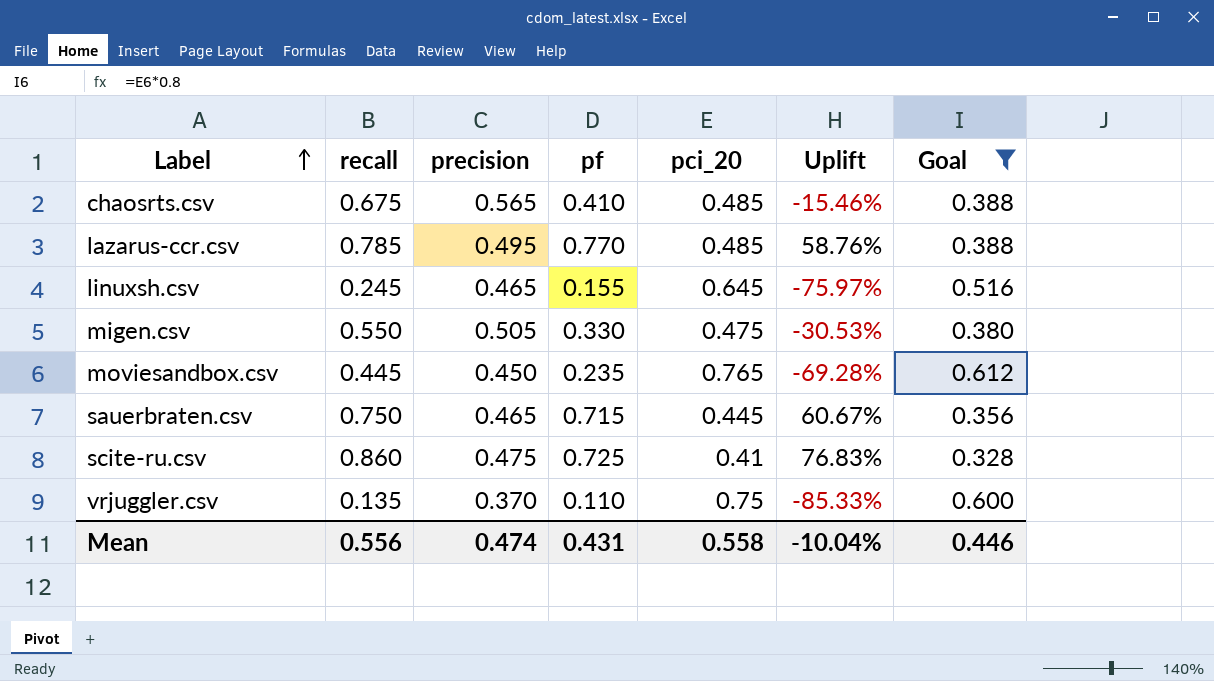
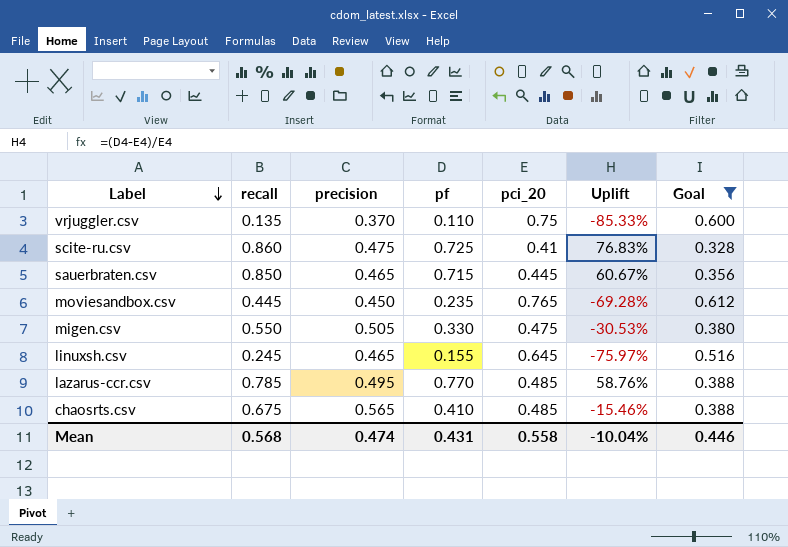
row order: Label ascending -> Label descending
sauerbraten.csv | recall: 0.750 -> 0.850
Mean | recall: 0.556 -> 0.568

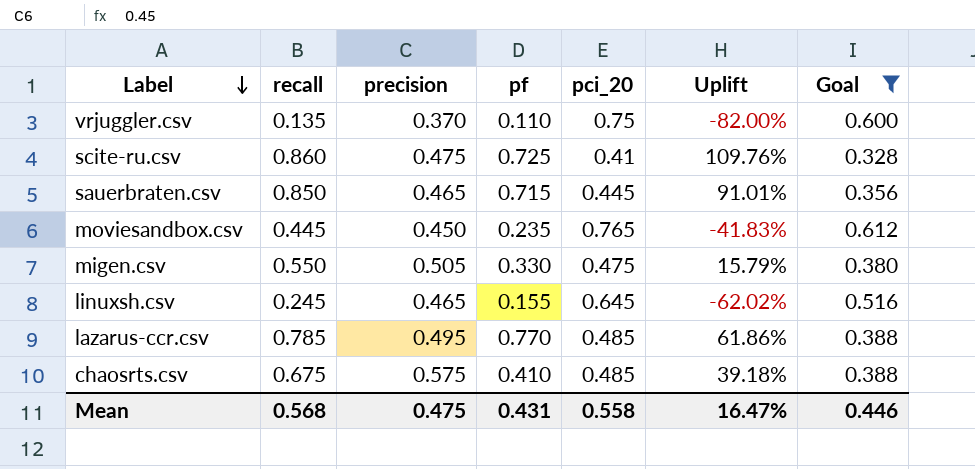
column Uplift | formula: ([pf] - [pci_20]) / [pci_20] -> ([recall] - [pci_20]) / [pci_20]
chaosrts.csv | precision: 0.565 -> 0.575
Mean | precision: 0.474 -> 0.475
Mean | Uplift: -10.04% -> 16.47%

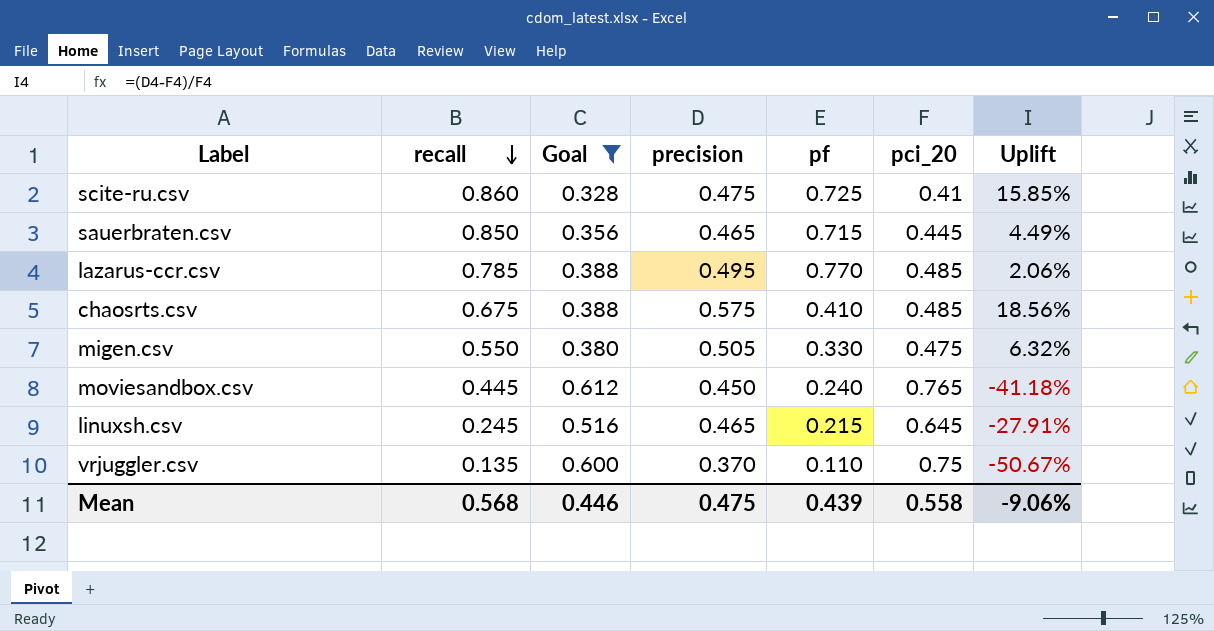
row order: Label descending -> recall descending
column Goal | position: 7 -> 3
column Uplift | formula: ([recall] - [pci_20]) / [pci_20] -> ([precision] - [pci_20]) / [pci_20]
moviesandbox.csv | pf: 0.235 -> 0.240
linuxsh.csv | pf: 0.155 -> 0.215
Mean | pf: 0.431 -> 0.439
Mean | Uplift: 16.47% -> -9.06%

